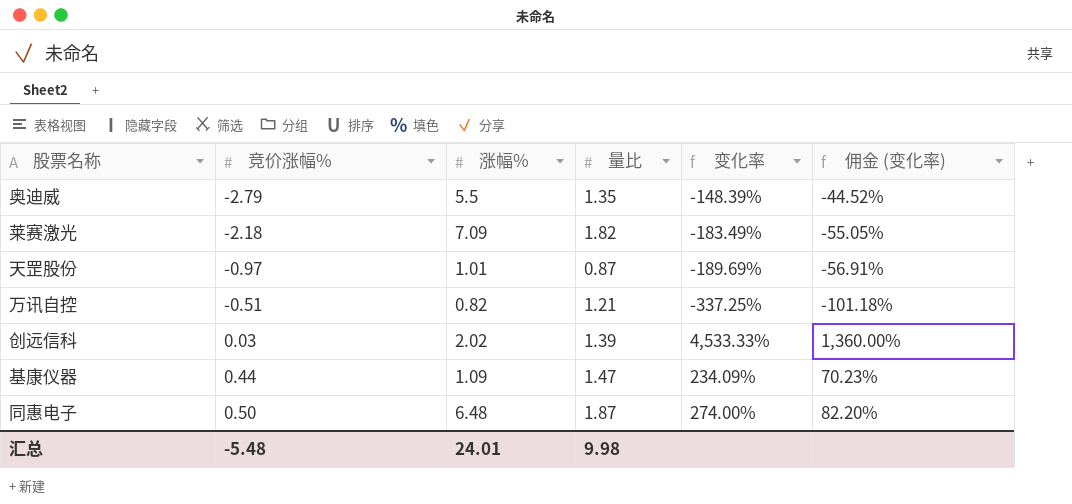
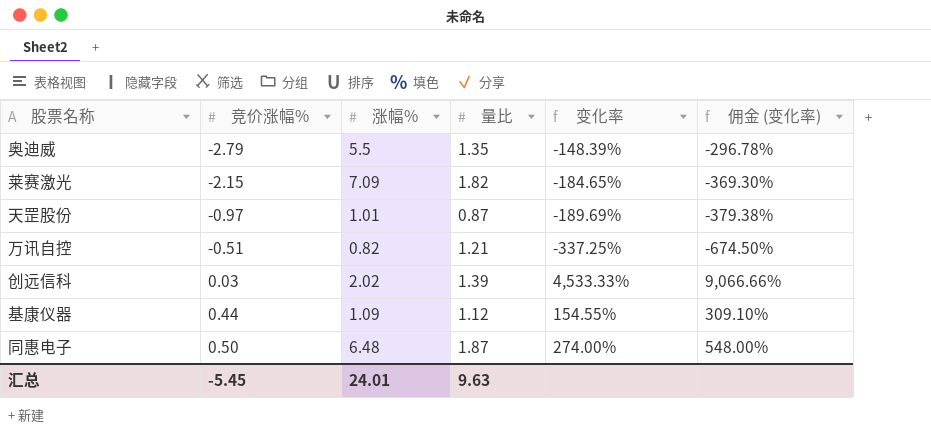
column 佣金 (变化率) | formula: [变化率] * 0.3 -> [变化率] * 2
莱赛激光 | 竞价涨幅%: -2.18 -> -2.15
莱赛激光 | 变化率: -183.49% -> -184.65%
基康仪器 | 量比: 1.47 -> 1.12
基康仪器 | 变化率: 234.09% -> 154.55%
汇总 | 竞价涨幅%: -5.48 -> -5.45
汇总 | 量比: 9.98 -> 9.63

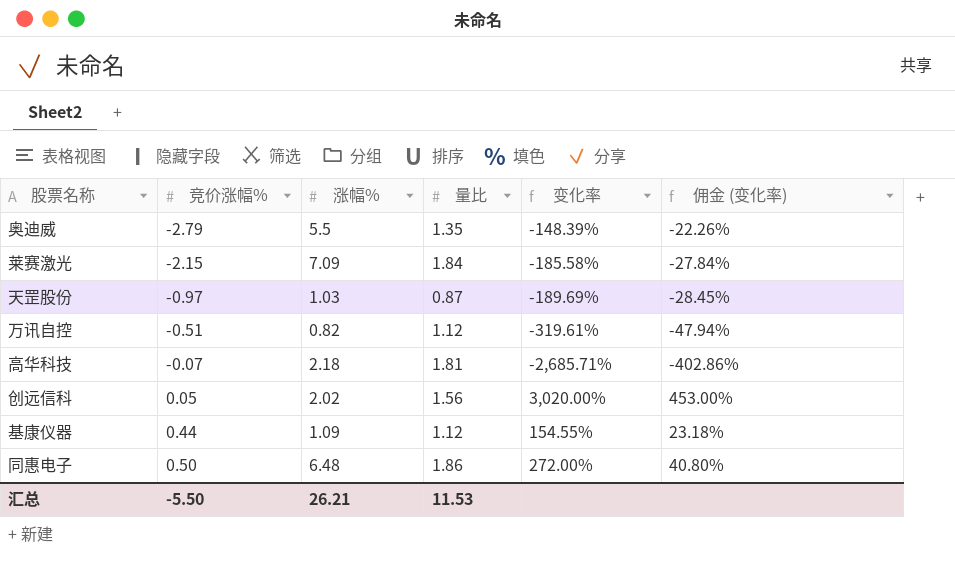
column 佣金 (变化率) | formula: [变化率] * 2 -> [变化率] * 0.15
莱赛激光 | 量比: 1.82 -> 1.84
莱赛激光 | 变化率: -184.65% -> -185.58%
天罡股份 | 涨幅%: 1.01 -> 1.03
万讯自控 | 量比: 1.21 -> 1.12
万讯自控 | 变化率: -337.25% -> -319.61%
row 高华科技: none -> -0.07 | 2.18 | 1.81 | -2,685.71% | -402.86%
创远信科 | 竞价涨幅%: 0.03 -> 0.05
创远信科 | 量比: 1.39 -> 1.56
创远信科 | 变化率: 4,533.33% -> 3,020.00%
同惠电子 | 量比: 1.87 -> 1.86
同惠电子 | 变化率: 274.00% -> 272.00%
汇总 | 竞价涨幅%: -5.45 -> -5.50
汇总 | 涨幅%: 24.01 -> 26.21
汇总 | 量比: 9.63 -> 11.53

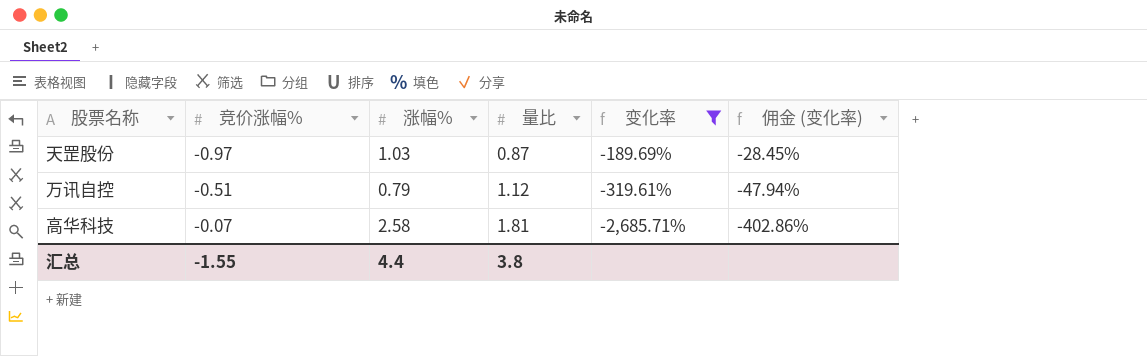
filter: none -> 变化率 <= -189.69%
万讯自控 | 涨幅%: 0.82 -> 0.79
高华科技 | 涨幅%: 2.18 -> 2.58
汇总 | 竞价涨幅%: -5.50 -> -1.55
汇总 | 涨幅%: 26.21 -> 4.4
汇总 | 量比: 11.53 -> 3.8

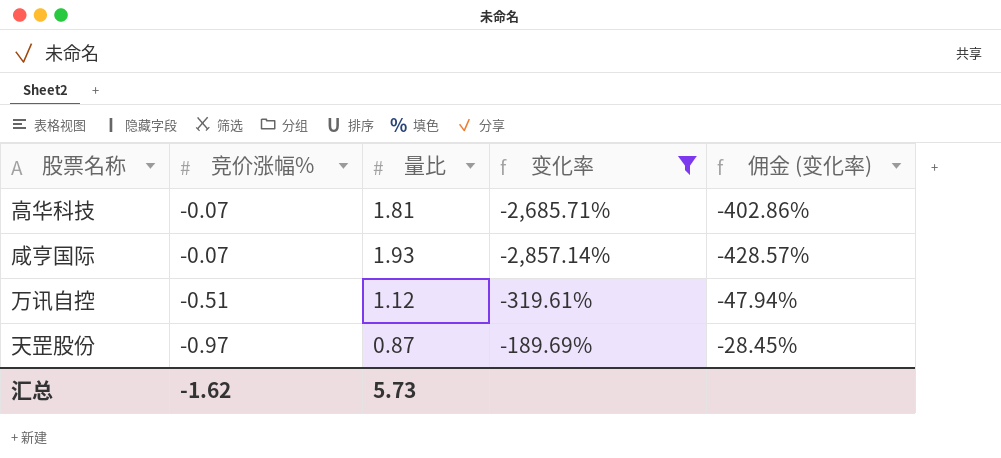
row order: 竞价涨幅% ascending -> 竞价涨幅% descending
column 涨幅% | position: 3 -> none
row 咸亨国际: none -> -0.07 | 1.93 | -2,857.14% | -428.57%
汇总 | 竞价涨幅%: -1.55 -> -1.62
汇总 | 量比: 3.8 -> 5.73

